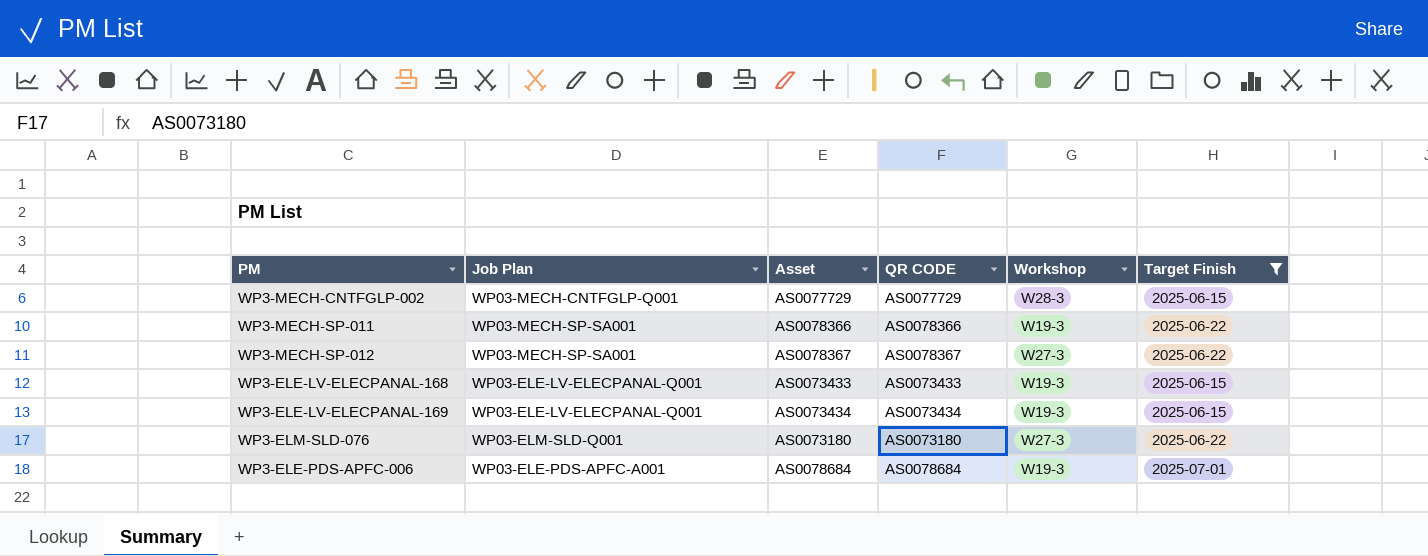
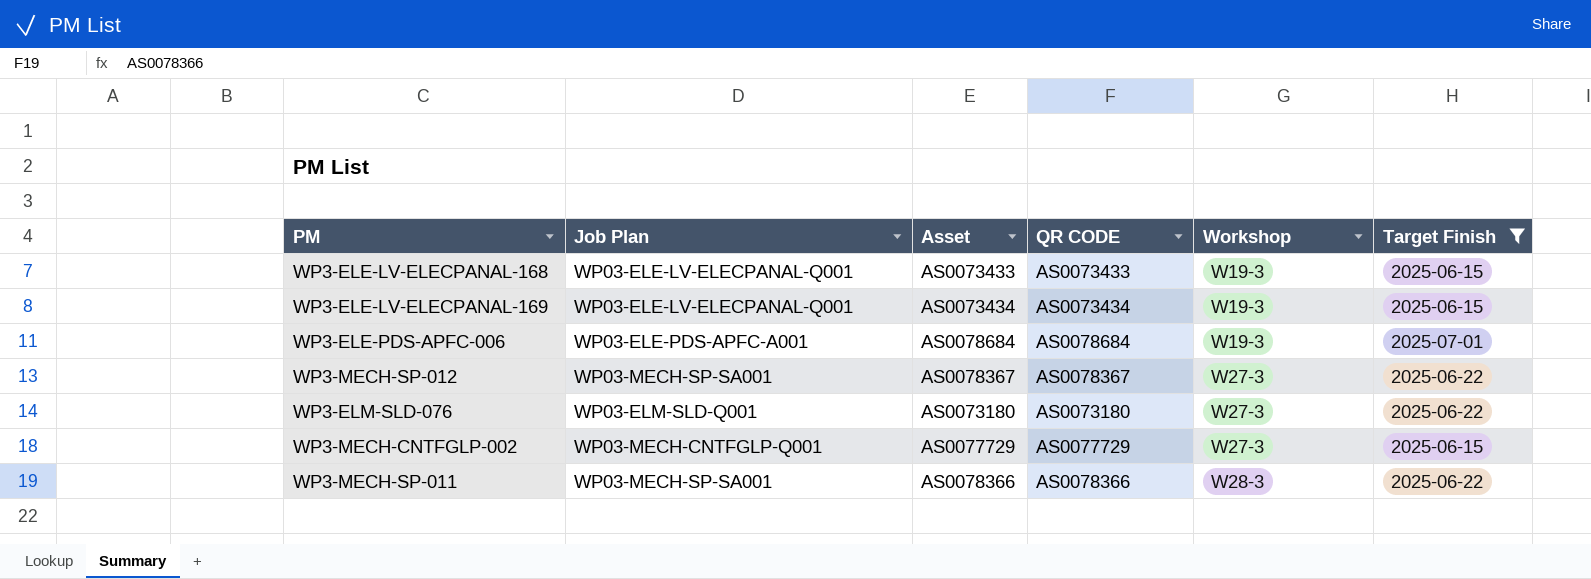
row order: none -> Workshop ascending
WP3-MECH-CNTFGLP-002 | Workshop: W28-3 -> W27-3
WP3-MECH-SP-011 | Workshop: W19-3 -> W28-3

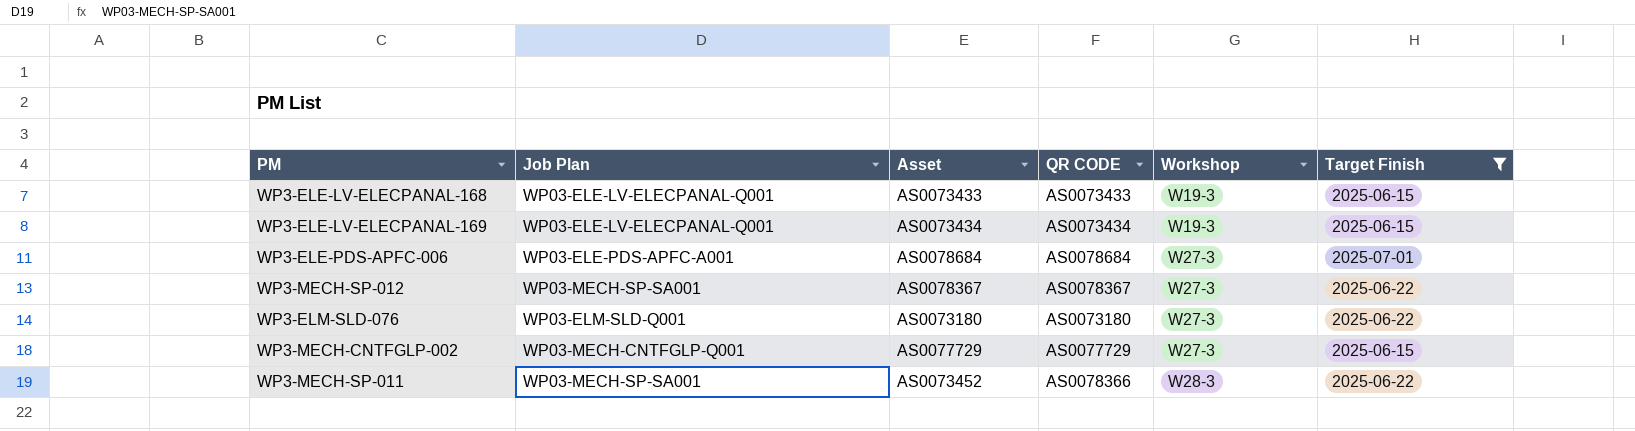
WP3-ELE-PDS-APFC-006 | Workshop: W19-3 -> W27-3
WP3-MECH-SP-011 | Asset: AS0078366 -> AS0073452

